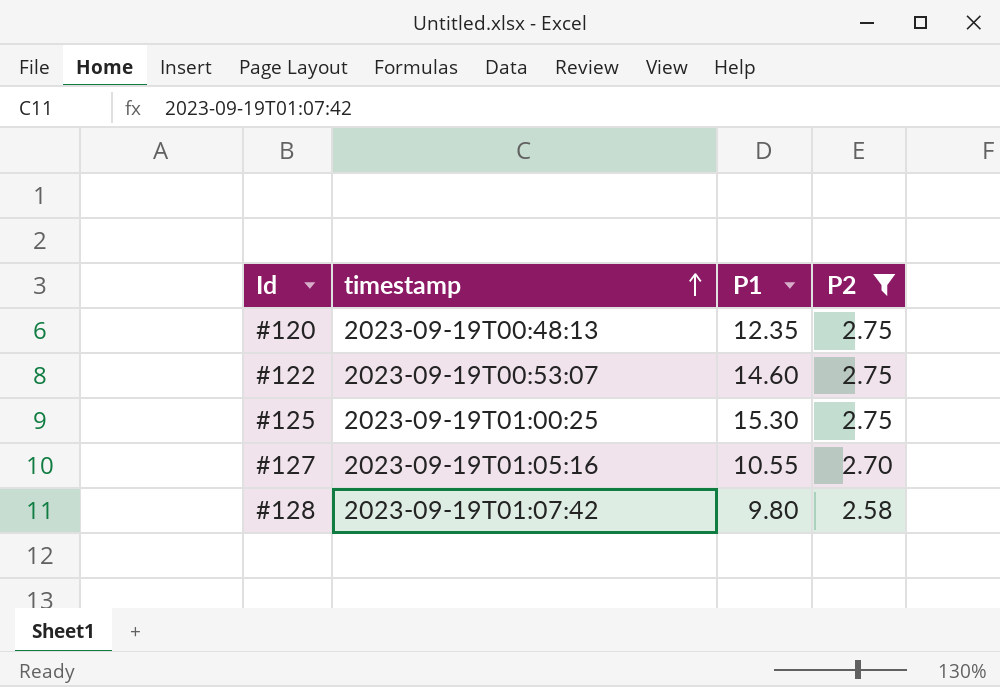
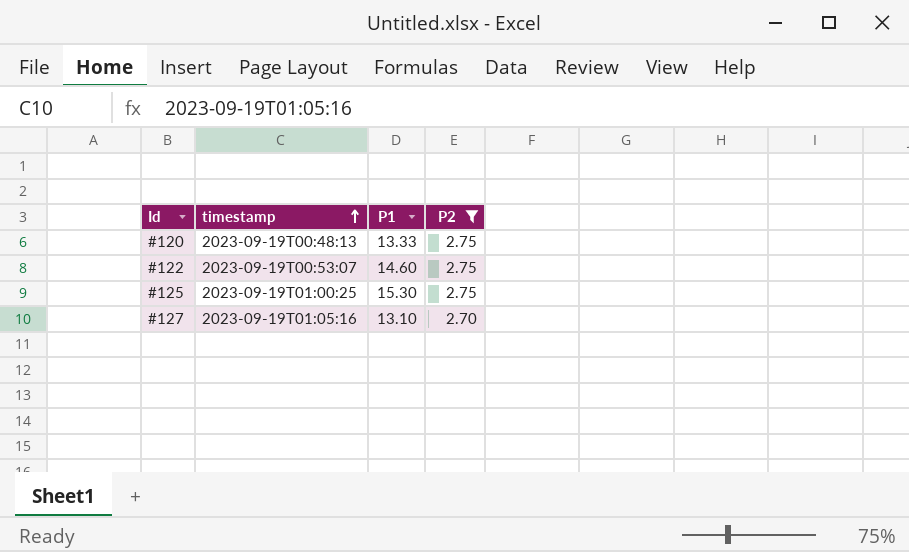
row #128: 2023-09-19T01:07:42 | 9.80 | 2.58 -> none
#120 | P1: 12.35 -> 13.33
#127 | P1: 10.55 -> 13.10

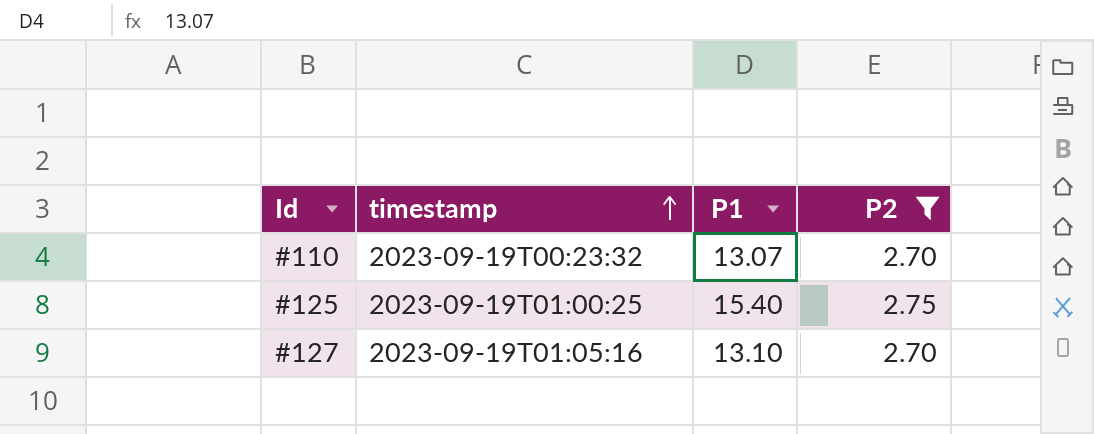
row #120: 2023-09-19T00:48:13 | 13.33 | 2.75 -> none
row #122: 2023-09-19T00:53:07 | 14.60 | 2.75 -> none
row #110: none -> 2023-09-19T00:23:32 | 13.07 | 2.70
#125 | P1: 15.30 -> 15.40

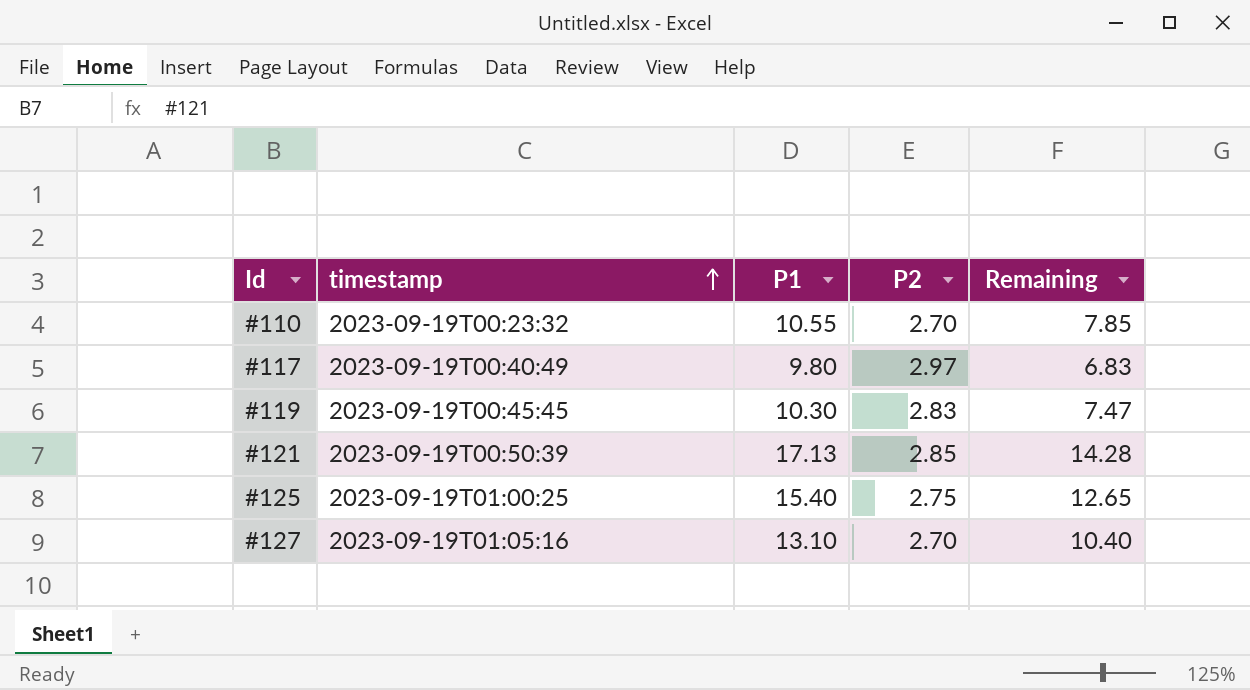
filter: P2 <= 2.75 -> none
column Remaining | formula: none -> [P1] - [P2]
#110 | P1: 13.07 -> 10.55

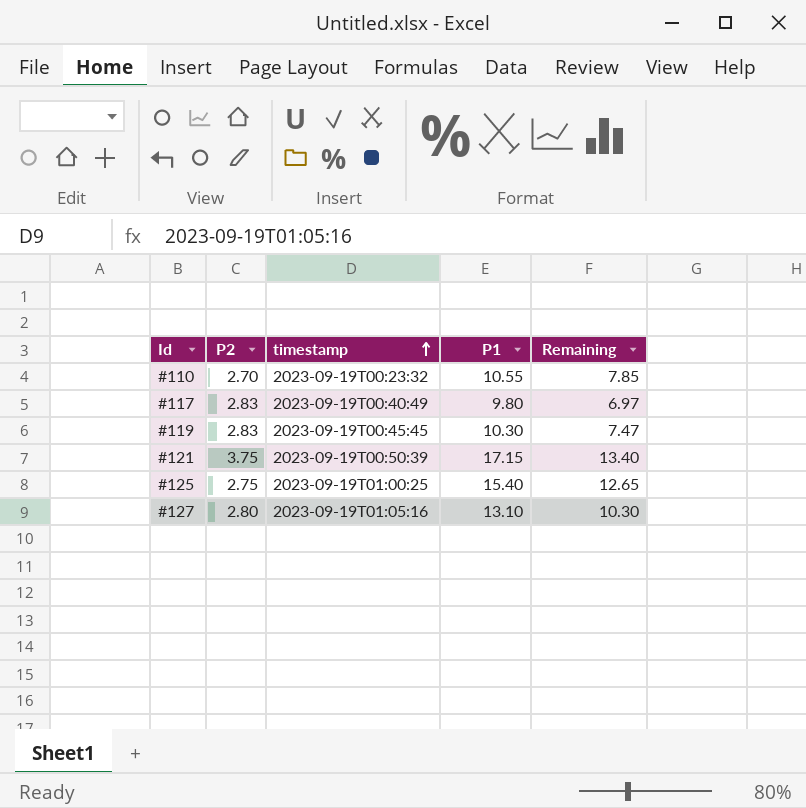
column P2 | position: 4 -> 2
#117 | P2: 2.97 -> 2.83
#117 | Remaining: 6.83 -> 6.97
#121 | P2: 2.85 -> 3.75
#121 | P1: 17.13 -> 17.15
#121 | Remaining: 14.28 -> 13.40
#127 | P2: 2.70 -> 2.80
#127 | Remaining: 10.40 -> 10.30

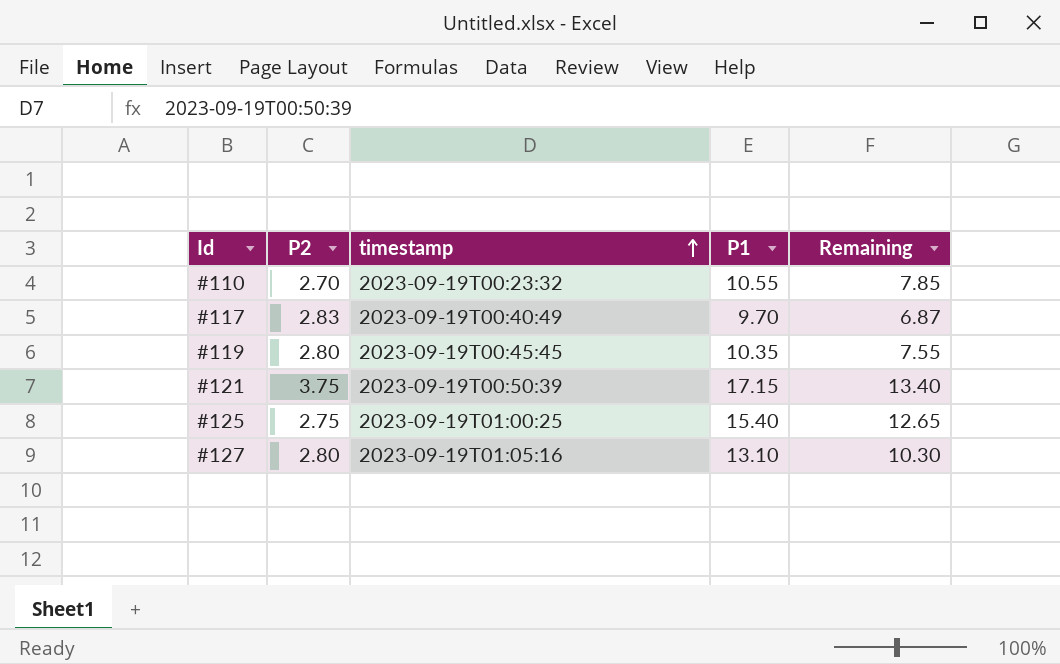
#117 | P1: 9.80 -> 9.70
#117 | Remaining: 6.97 -> 6.87
#119 | P2: 2.83 -> 2.80
#119 | P1: 10.30 -> 10.35
#119 | Remaining: 7.47 -> 7.55

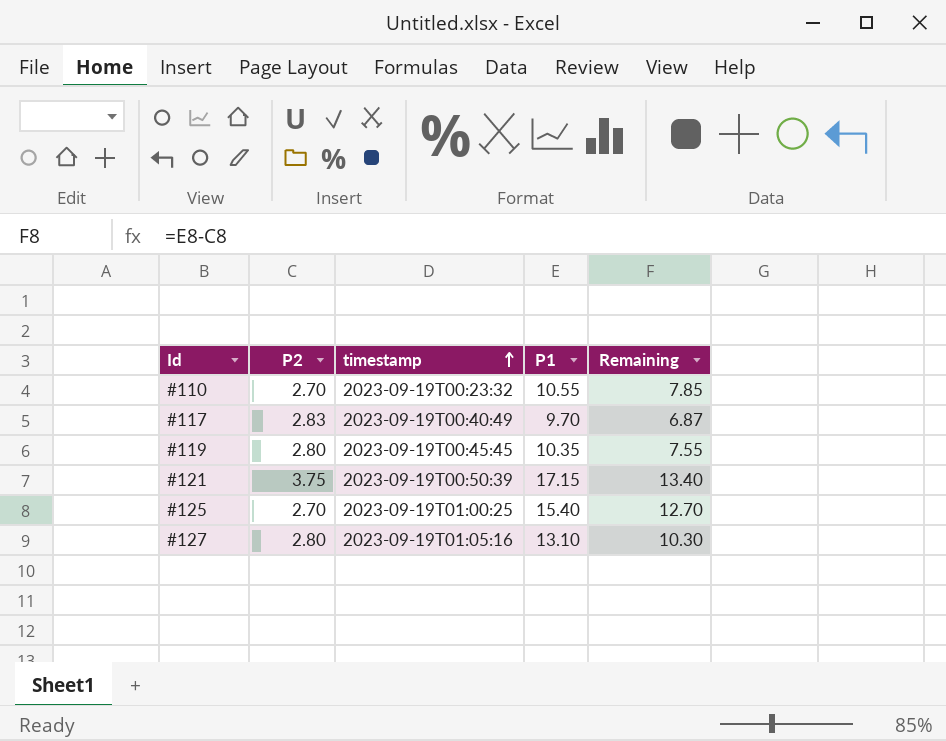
#125 | P2: 2.75 -> 2.70
#125 | Remaining: 12.65 -> 12.70

